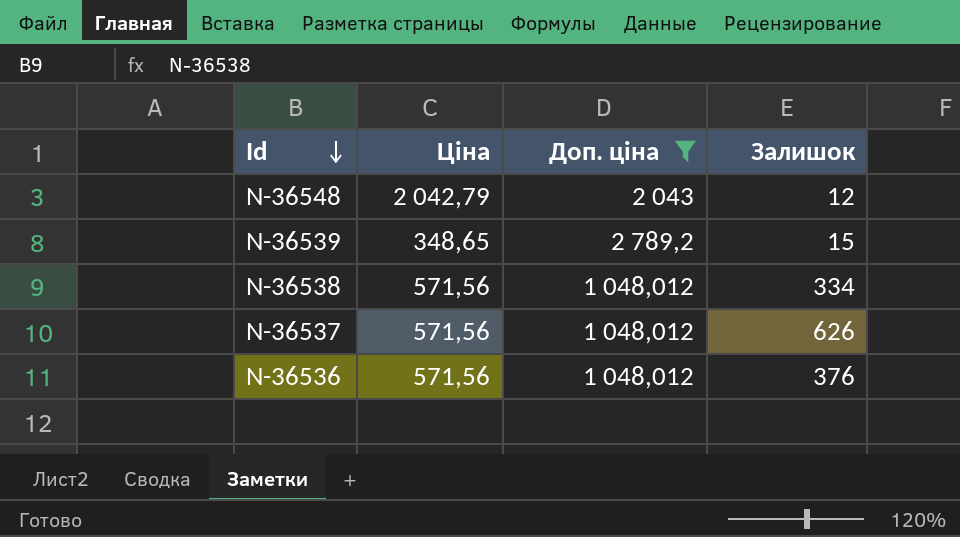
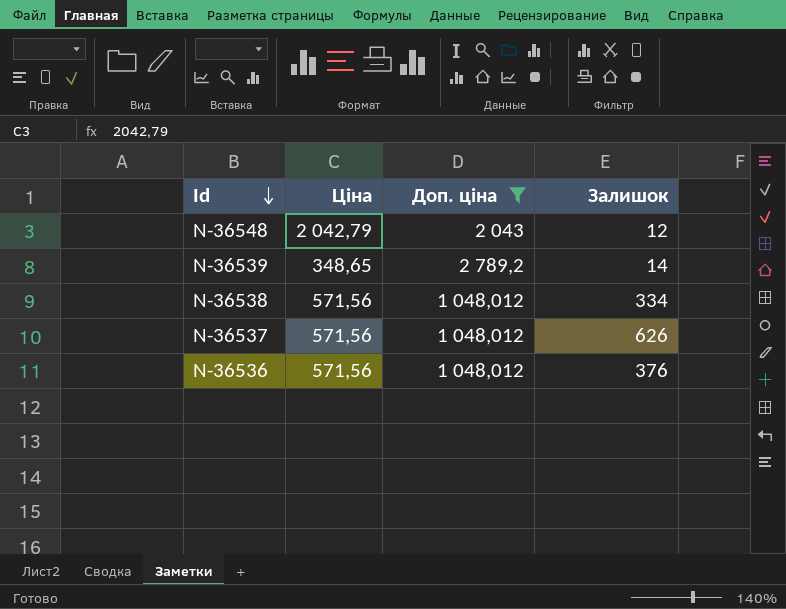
N-36539 | Залишок: 15 -> 14

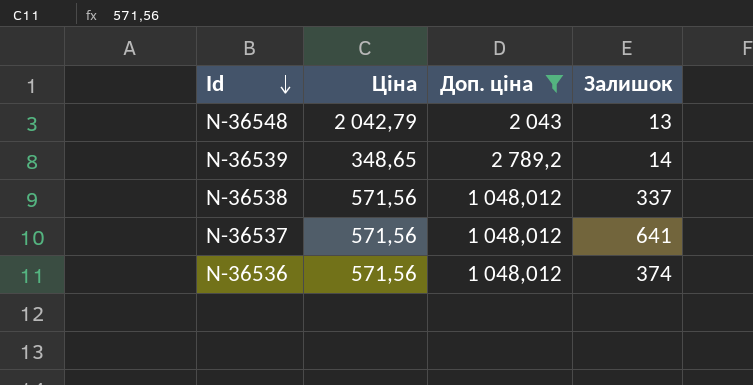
N-36548 | Залишок: 12 -> 13
N-36538 | Залишок: 334 -> 337
N-36537 | Залишок: 626 -> 641
N-36536 | Залишок: 376 -> 374

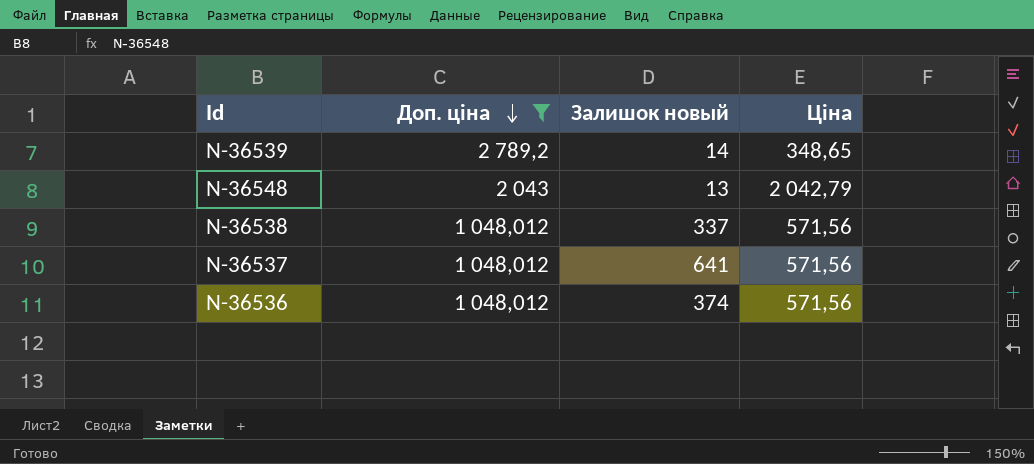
row order: Id descending -> Доп. ціна descending
column name: Залишок -> Залишок новый
column Ціна | position: 2 -> 4

